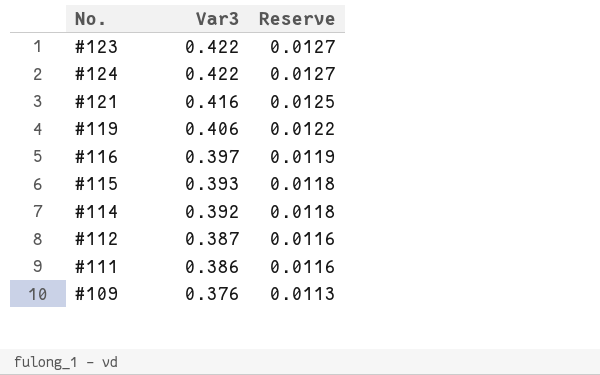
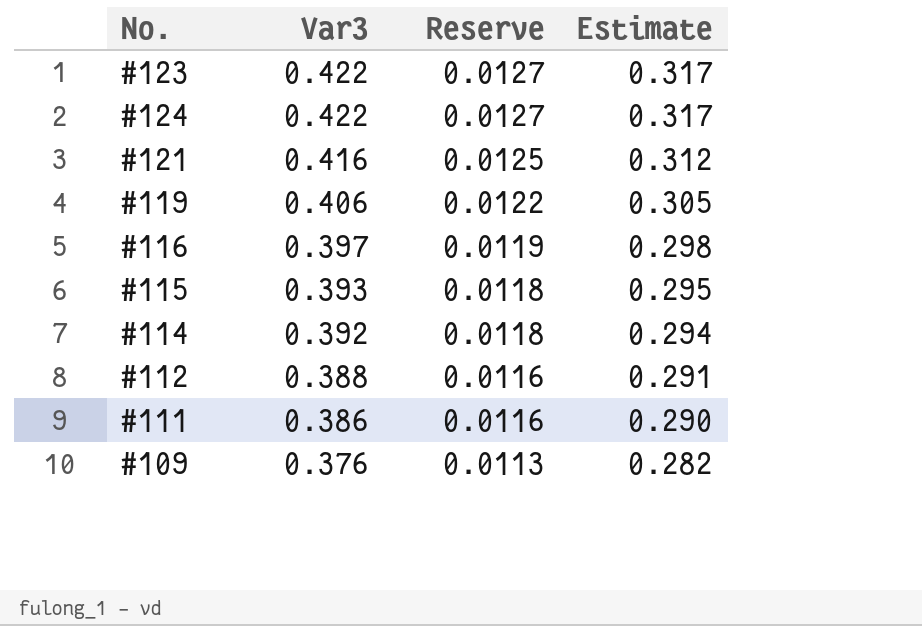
column Estimate | formula: none -> [Var3] * 0.75
#112 | Var3: 0.387 -> 0.388

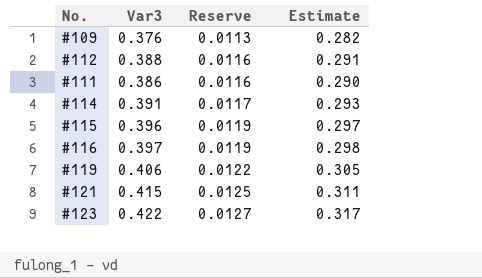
row order: Var3 descending -> Reserve ascending
row #124: 0.422 | 0.0127 | 0.317 -> none
#114 | Var3: 0.392 -> 0.391
#114 | Reserve: 0.0118 -> 0.0117
#114 | Estimate: 0.294 -> 0.293
#115 | Var3: 0.393 -> 0.396
#115 | Reserve: 0.0118 -> 0.0119
#115 | Estimate: 0.295 -> 0.297
#121 | Var3: 0.416 -> 0.415
#121 | Estimate: 0.312 -> 0.311

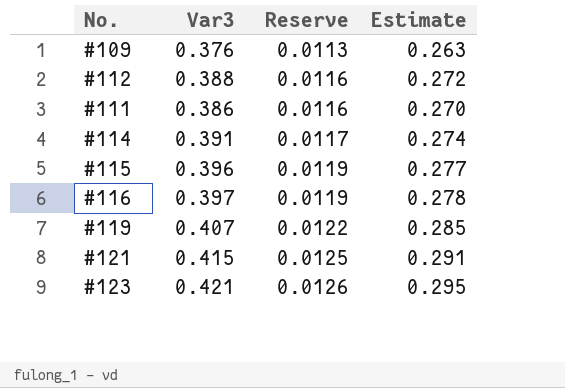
column Estimate | formula: [Var3] * 0.75 -> [Var3] * 0.7
#119 | Var3: 0.406 -> 0.407
#123 | Var3: 0.422 -> 0.421
#123 | Reserve: 0.0127 -> 0.0126

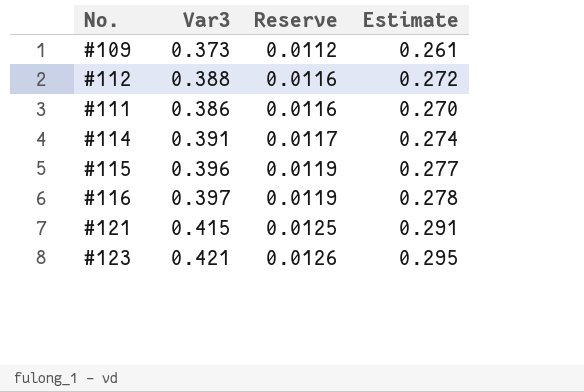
row #119: 0.407 | 0.0122 | 0.285 -> none
#109 | Var3: 0.376 -> 0.373
#109 | Reserve: 0.0113 -> 0.0112
#109 | Estimate: 0.263 -> 0.261

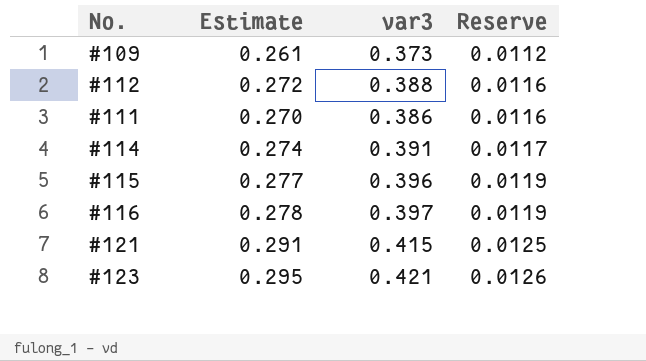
column Estimate | position: 4 -> 2
column name: Var3 -> var3

